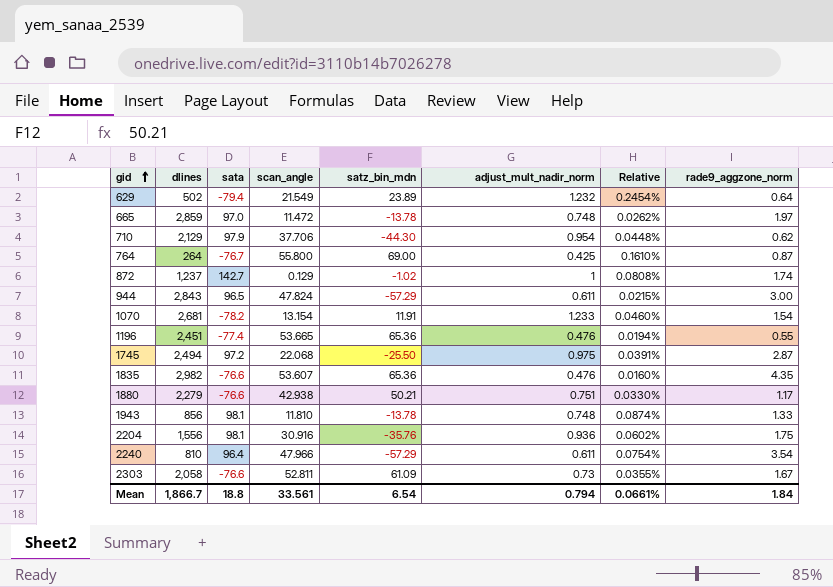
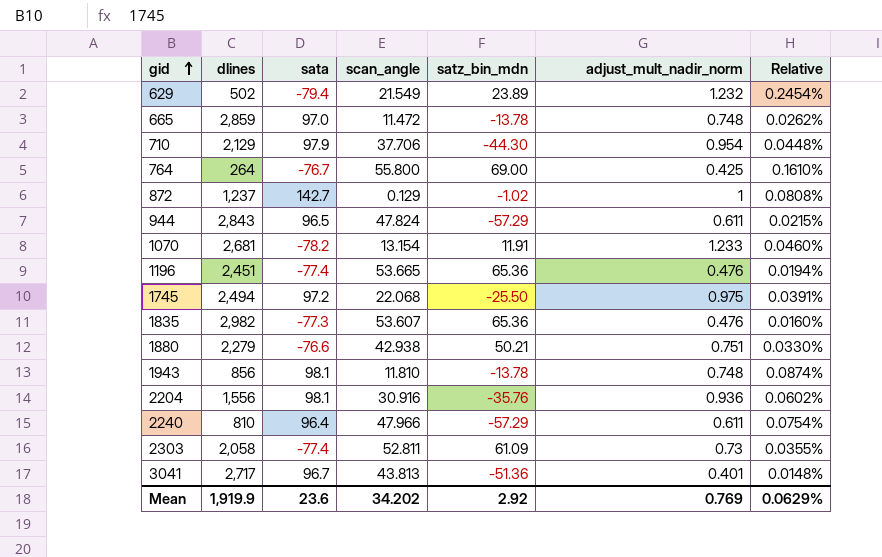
column rade9_aggzone_norm | position: 8 -> none
1835 | sata: -76.6 -> -77.3
2303 | sata: -76.6 -> -77.4
row 3041: none -> 2,717 | 96.7 | 43.813 | -51.36 | 0.401 | 0.0148%
Mean | dlines: 1,866.7 -> 1,919.9
Mean | sata: 18.8 -> 23.6
Mean | scan_angle: 33.561 -> 34.202
Mean | satz_bin_mdn: 6.54 -> 2.92
Mean | adjust_mult_nadir_norm: 0.794 -> 0.769
Mean | Relative: 0.0661% -> 0.0629%

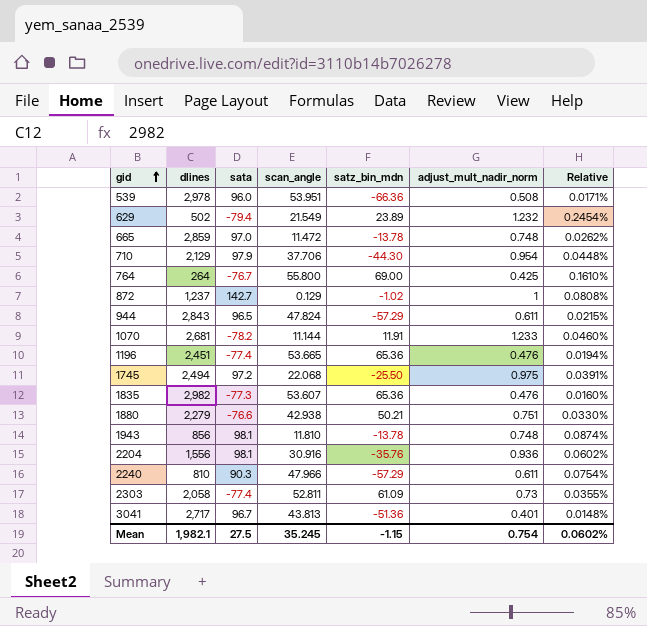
row 539: none -> 2,978 | 96.0 | 53.951 | -66.36 | 0.508 | 0.0171%
1070 | scan_angle: 13.154 -> 11.144
2240 | sata: 96.4 -> 90.3
Mean | dlines: 1,919.9 -> 1,982.1
Mean | sata: 23.6 -> 27.5
Mean | scan_angle: 34.202 -> 35.245
Mean | satz_bin_mdn: 2.92 -> -1.15
Mean | adjust_mult_nadir_norm: 0.769 -> 0.754
Mean | Relative: 0.0629% -> 0.0602%

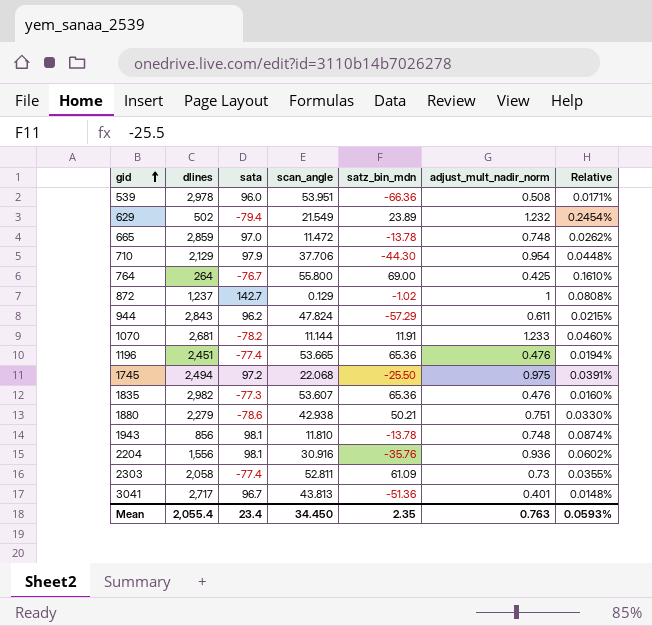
row 2240: 810 | 90.3 | 47.966 | -57.29 | 0.611 | 0.0754% -> none
944 | sata: 96.5 -> 96.2
1880 | sata: -76.6 -> -78.6
Mean | dlines: 1,982.1 -> 2,055.4
Mean | sata: 27.5 -> 23.4
Mean | scan_angle: 35.245 -> 34.450
Mean | satz_bin_mdn: -1.15 -> 2.35
Mean | adjust_mult_nadir_norm: 0.754 -> 0.763
Mean | Relative: 0.0602% -> 0.0593%

